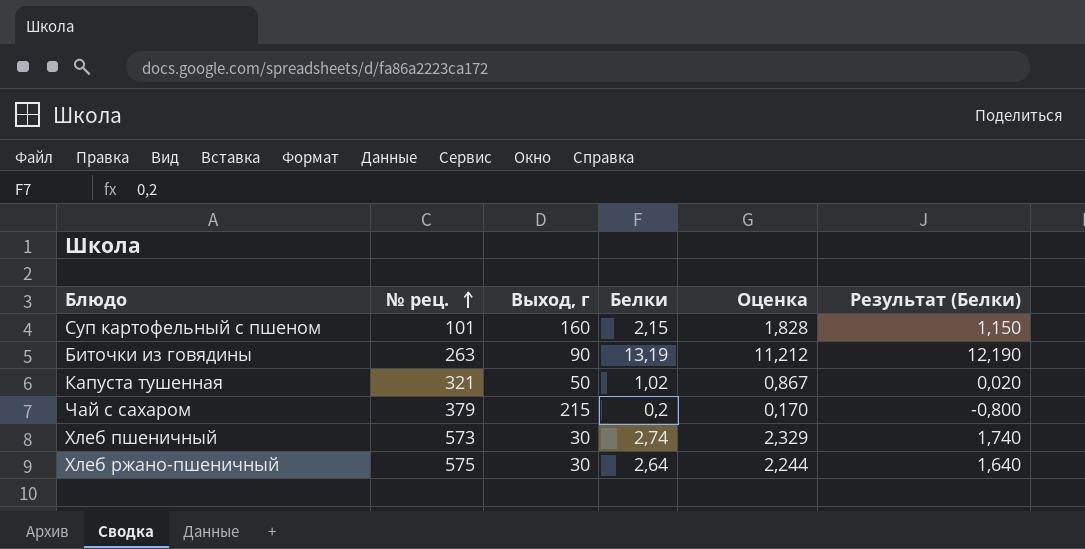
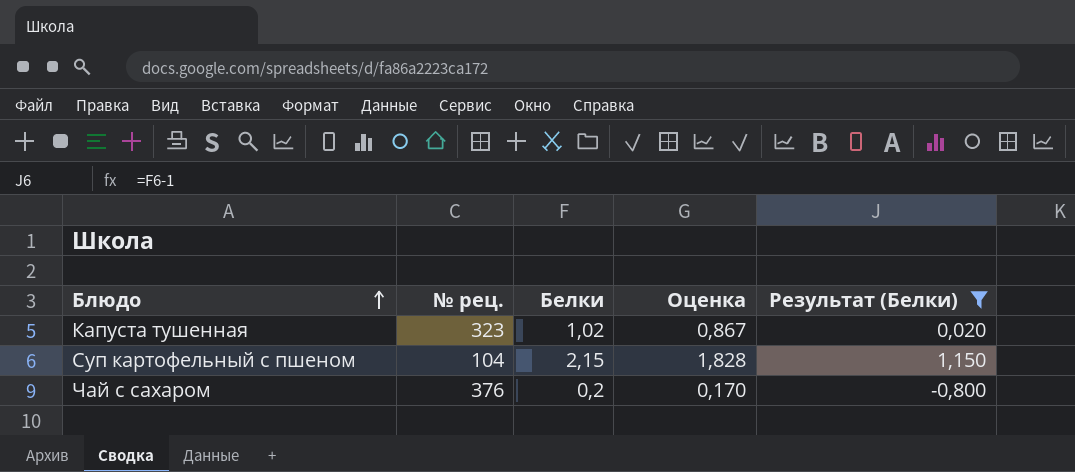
filter: none -> Результат (Белки) <= 1,150
row order: № рец. ascending -> Блюдо ascending
column Выход, г | position: 3 -> none
Капуста тушенная | № рец.: 321 -> 323
Суп картофельный с пшеном | № рец.: 101 -> 104
Чай с сахаром | № рец.: 379 -> 376

